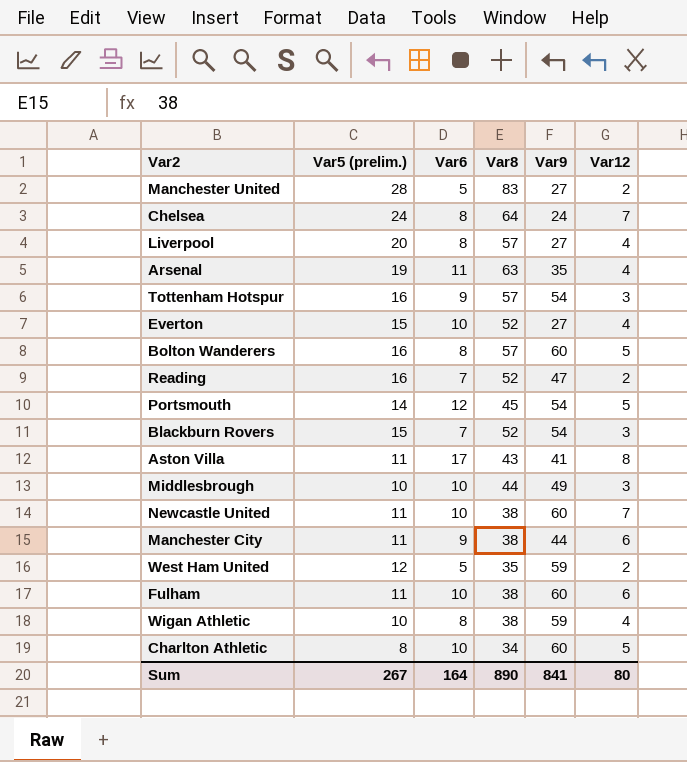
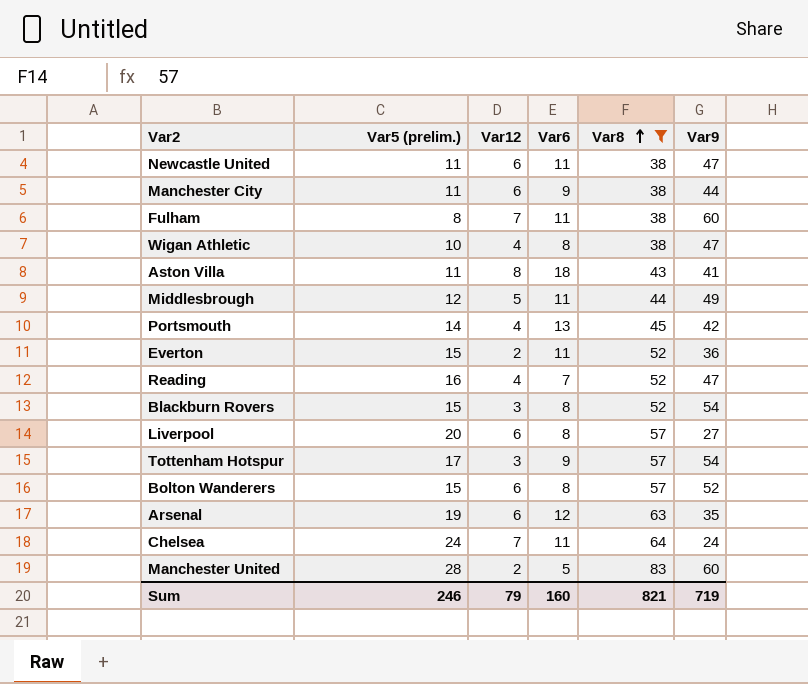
filter: none -> Var8 >= 38
row order: none -> Var8 ascending
column Var12 | position: 6 -> 3
Newcastle United | Var12: 7 -> 6
Newcastle United | Var6: 10 -> 11
Newcastle United | Var9: 60 -> 47
Fulham | Var5 (prelim.): 11 -> 8
Fulham | Var12: 6 -> 7
Fulham | Var6: 10 -> 11
Wigan Athletic | Var9: 59 -> 47
Aston Villa | Var6: 17 -> 18
Middlesbrough | Var5 (prelim.): 10 -> 12
Middlesbrough | Var12: 3 -> 5
Middlesbrough | Var6: 10 -> 11
Portsmouth | Var12: 5 -> 4
Portsmouth | Var6: 12 -> 13
Portsmouth | Var9: 54 -> 42
Everton | Var12: 4 -> 2
Everton | Var6: 10 -> 11
Everton | Var9: 27 -> 36
Reading | Var12: 2 -> 4
Blackburn Rovers | Var6: 7 -> 8
Liverpool | Var12: 4 -> 6
Tottenham Hotspur | Var5 (prelim.): 16 -> 17
Bolton Wanderers | Var5 (prelim.): 16 -> 15
Bolton Wanderers | Var12: 5 -> 6
Bolton Wanderers | Var9: 60 -> 52
Arsenal | Var12: 4 -> 6
Arsenal | Var6: 11 -> 12
Chelsea | Var6: 8 -> 11
Manchester United | Var9: 27 -> 60
Sum | Var5 (prelim.): 267 -> 246
Sum | Var12: 80 -> 79
Sum | Var6: 164 -> 160
Sum | Var8: 890 -> 821
Sum | Var9: 841 -> 719

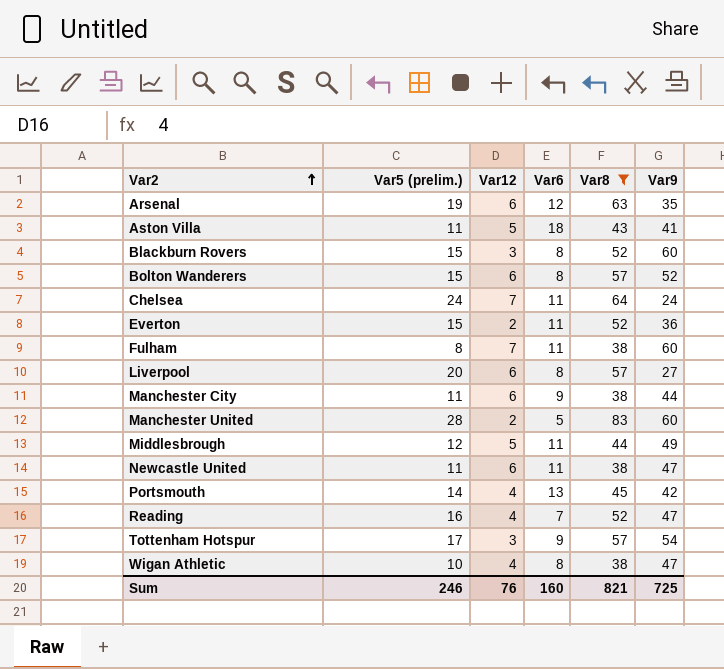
row order: Var8 ascending -> Var2 ascending
Aston Villa | Var12: 8 -> 5
Blackburn Rovers | Var9: 54 -> 60
Sum | Var12: 79 -> 76
Sum | Var9: 719 -> 725

